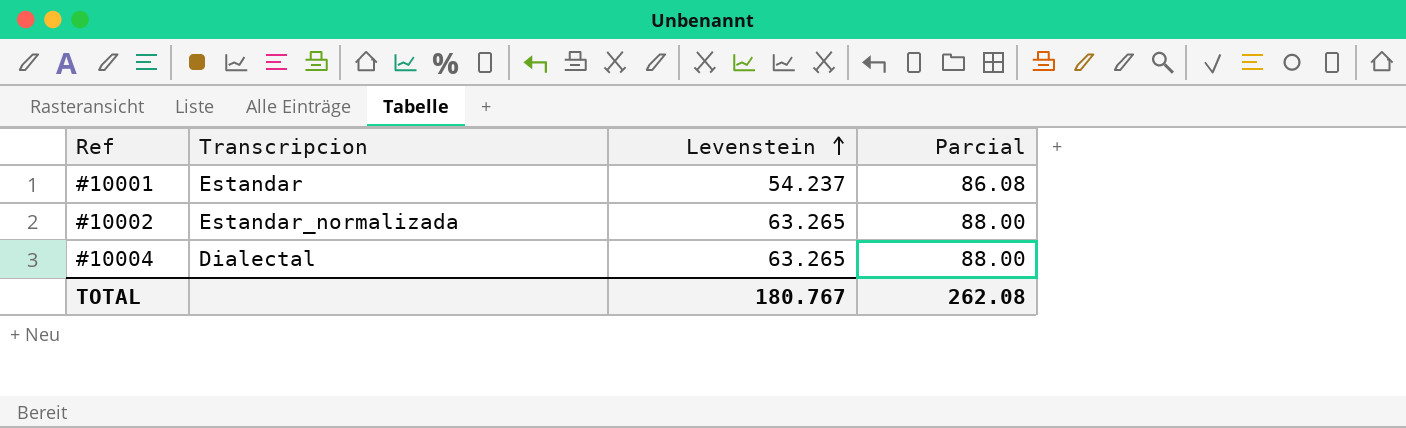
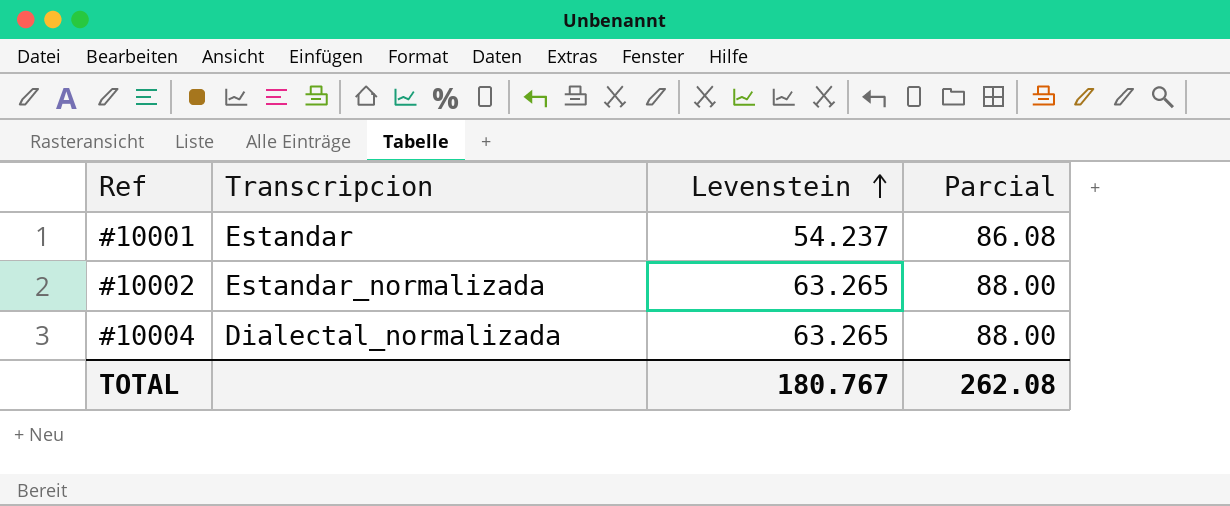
#10004 | Transcripcion: Dialectal -> Dialectal_normalizada

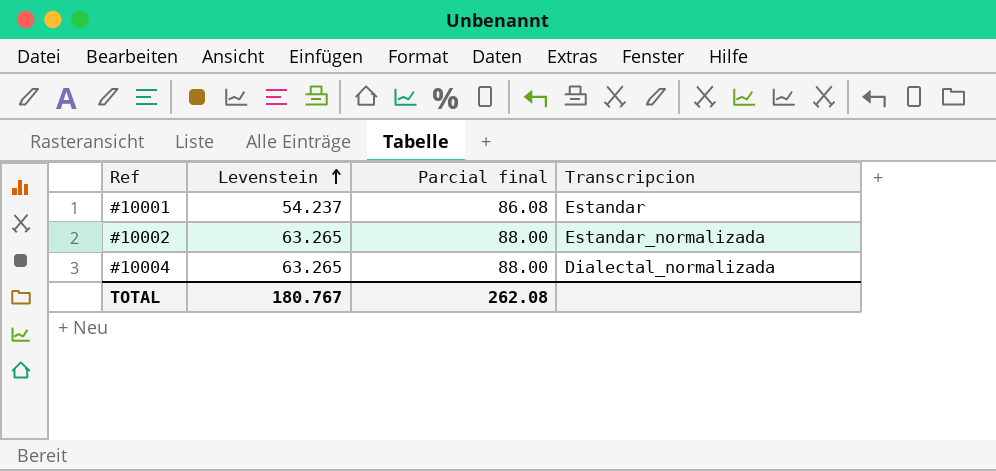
column name: Parcial -> Parcial final
column Transcripcion | position: 2 -> 4

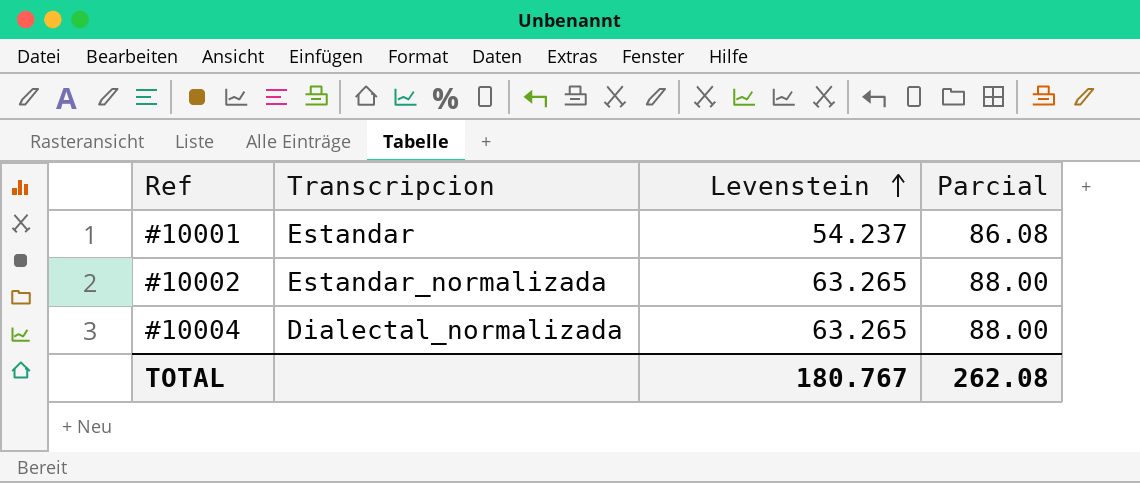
column Transcripcion | position: 4 -> 2
column name: Parcial final -> Parcial

